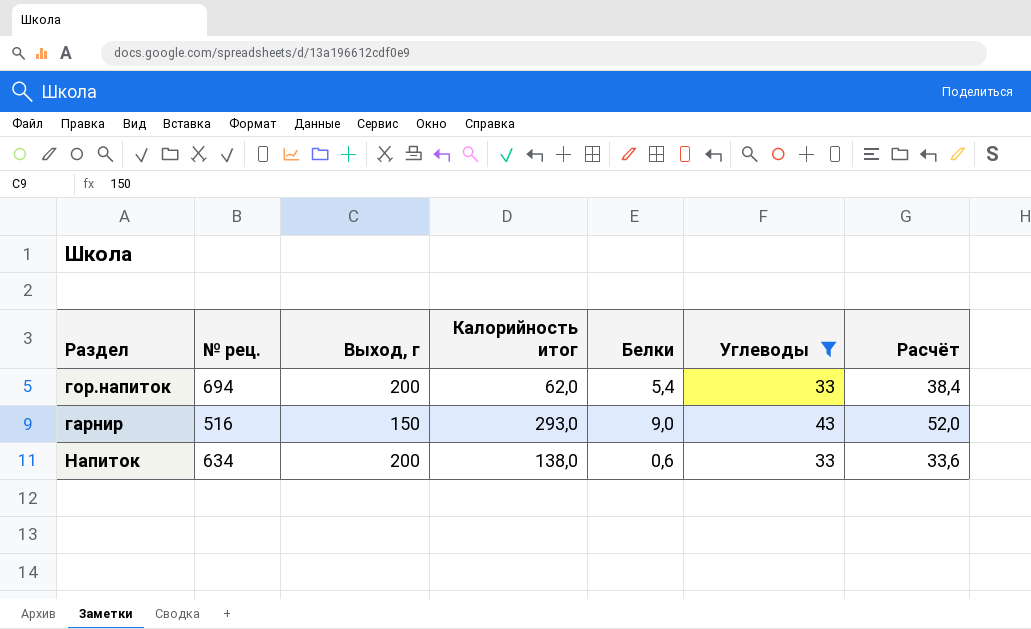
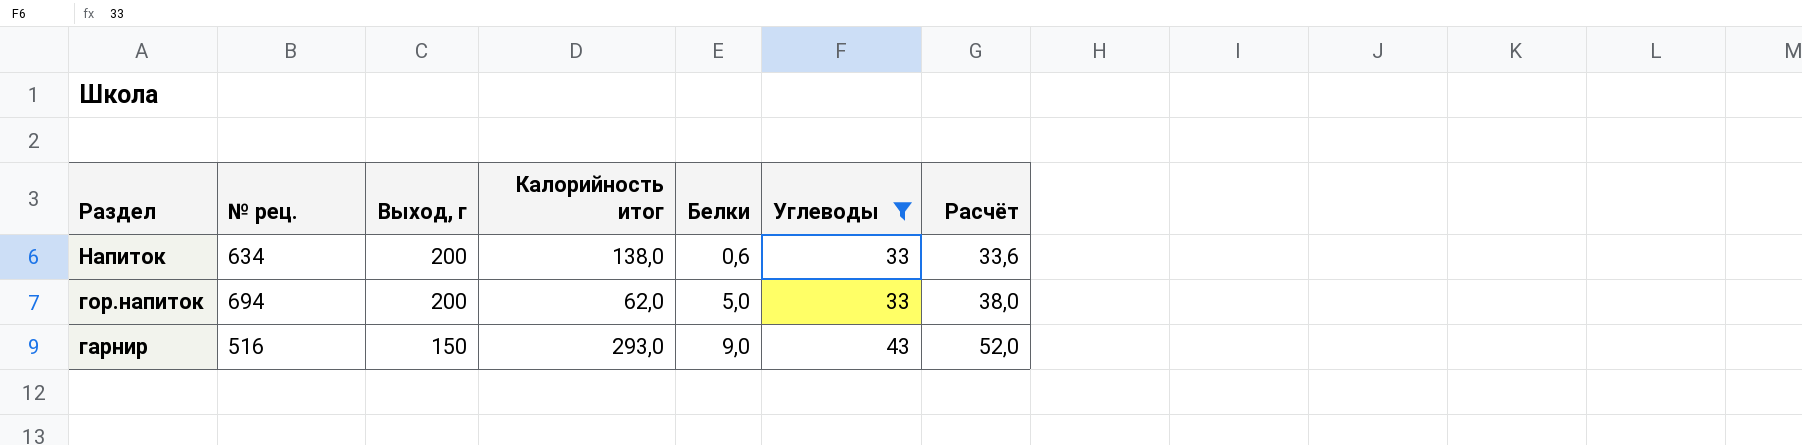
row order: none -> Раздел descending
гор.напиток | Белки: 5,4 -> 5,0
гор.напиток | Расчёт: 38,4 -> 38,0

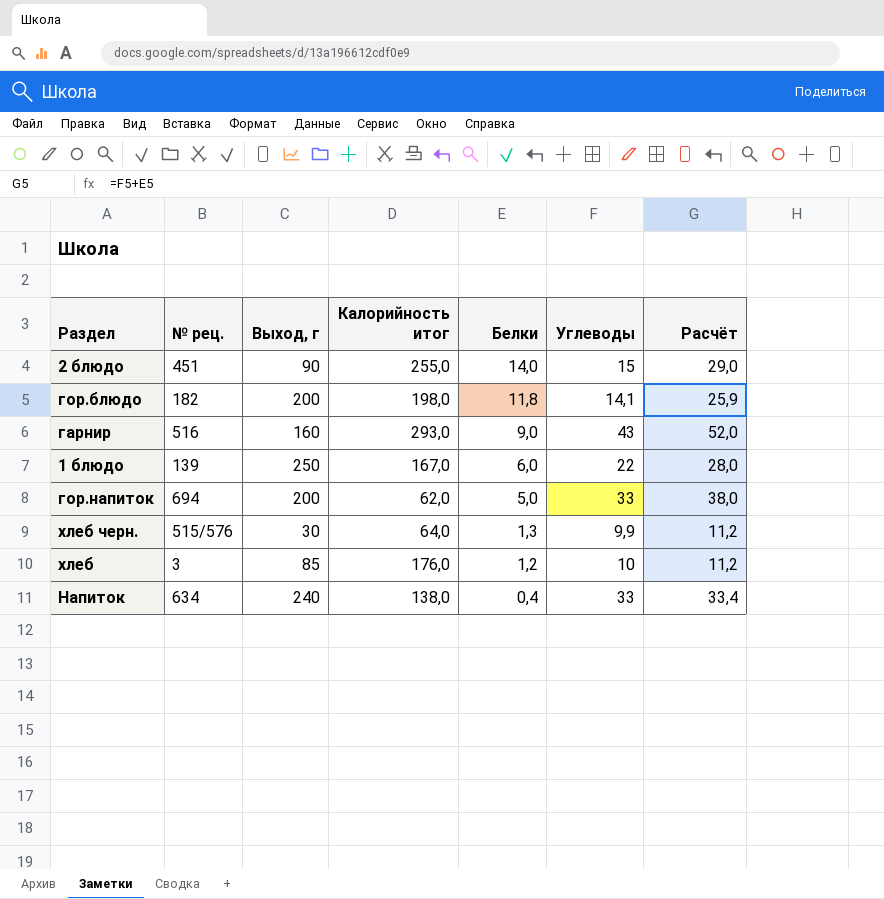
filter: Углеводы >= 33 -> none
row order: Раздел descending -> Белки descending
гарнир | Выход, г: 150 -> 160
Напиток | Выход, г: 200 -> 240
Напиток | Белки: 0,6 -> 0,4
Напиток | Расчёт: 33,6 -> 33,4

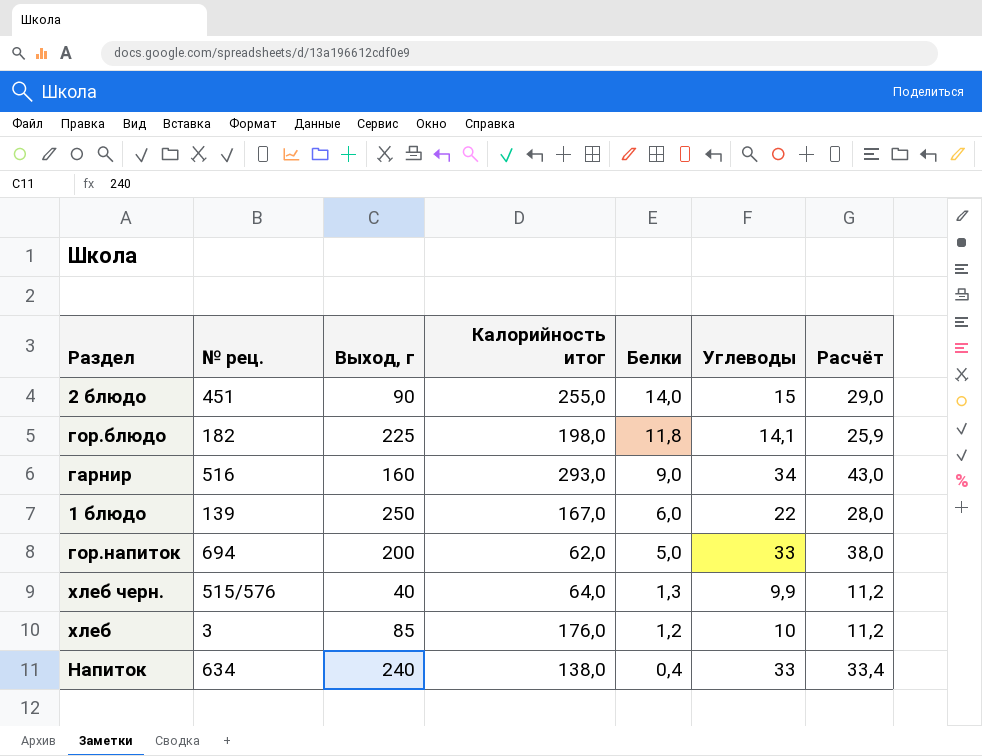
гор.блюдо | Выход, г: 200 -> 225
гарнир | Углеводы: 43 -> 34
гарнир | Расчёт: 52,0 -> 43,0
хлеб черн. | Выход, г: 30 -> 40

